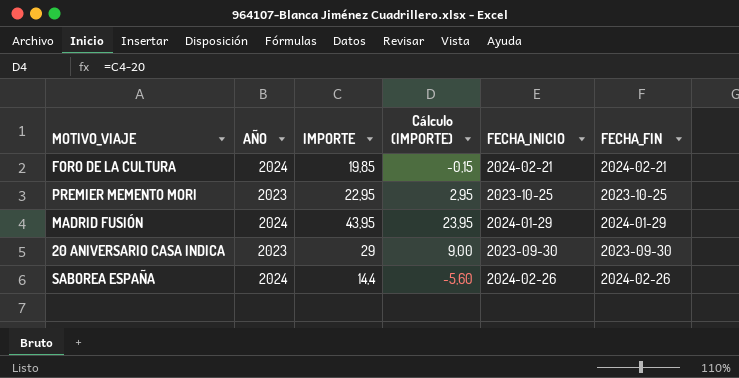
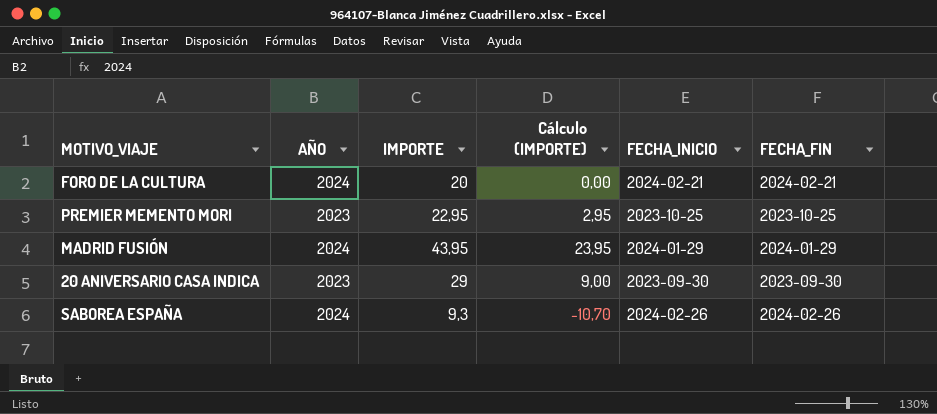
FORO DE LA CULTURA | IMPORTE: 19,85 -> 20
FORO DE LA CULTURA | Cálculo (IMPORTE): -0,15 -> 0,00
SABOREA ESPAÑA | IMPORTE: 14,4 -> 9,3
SABOREA ESPAÑA | Cálculo (IMPORTE): -5,60 -> -10,70

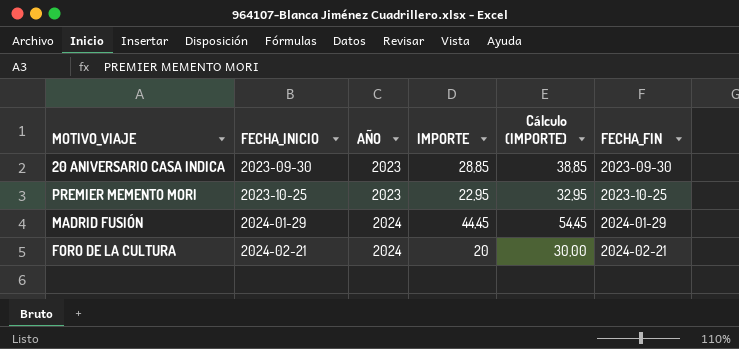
row order: none -> FECHA_INICIO ascending
column FECHA_INICIO | position: 5 -> 2
column Cálculo (IMPORTE) | formula: [IMPORTE] - 20 -> [IMPORTE] + 10
row SABOREA ESPAÑA: 2024 | 9,3 | -10,70 | 2024-02-26 | 2024-02-26 -> none
20 ANIVERSARIO CASA INDICA | IMPORTE: 29 -> 28,85
MADRID FUSIÓN | IMPORTE: 43,95 -> 44,45

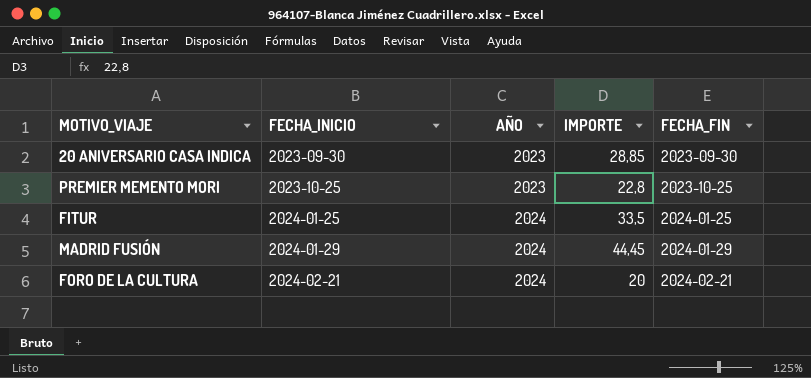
column Cálculo (IMPORTE) | formula: [IMPORTE] + 10 -> none
PREMIER MEMENTO MORI | IMPORTE: 22,95 -> 22,8
row FITUR: none -> 2024-01-25 | 2024 | 33,5 | 2024-01-25

